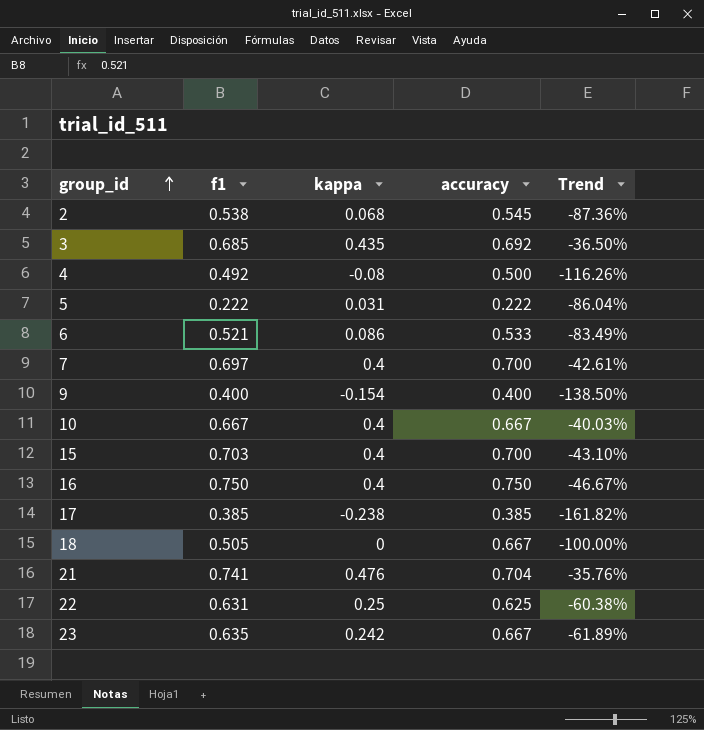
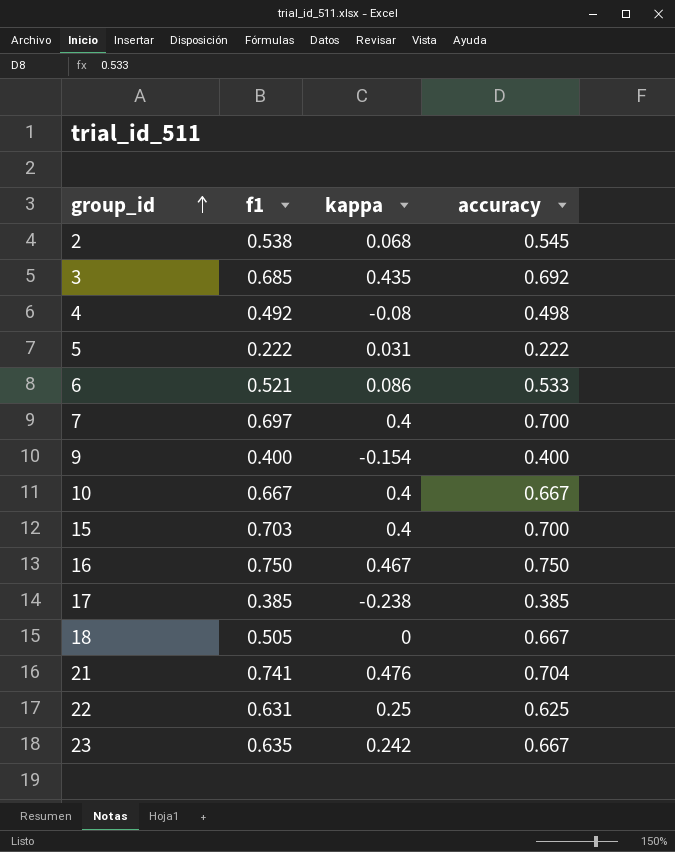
column Trend | formula: ([kappa] - [f1]) / [f1] -> none
4 | accuracy: 0.500 -> 0.498
16 | kappa: 0.4 -> 0.467

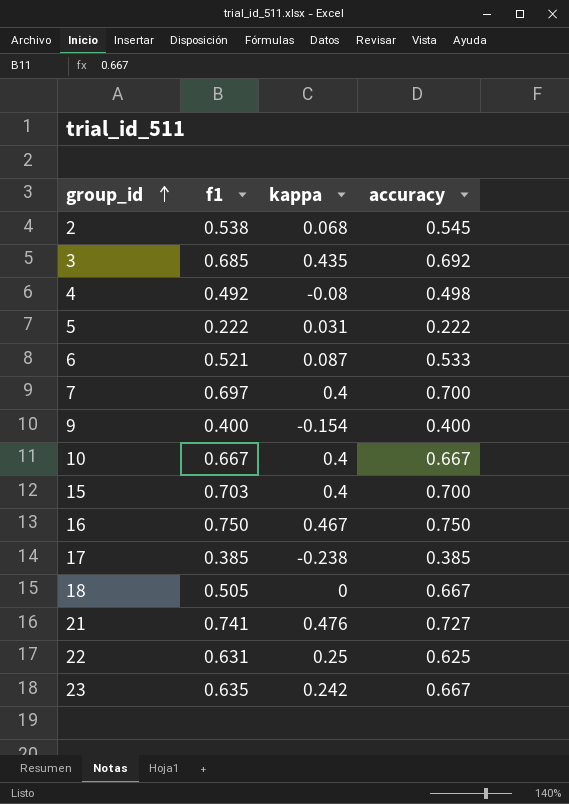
6 | kappa: 0.086 -> 0.087
21 | accuracy: 0.704 -> 0.727

